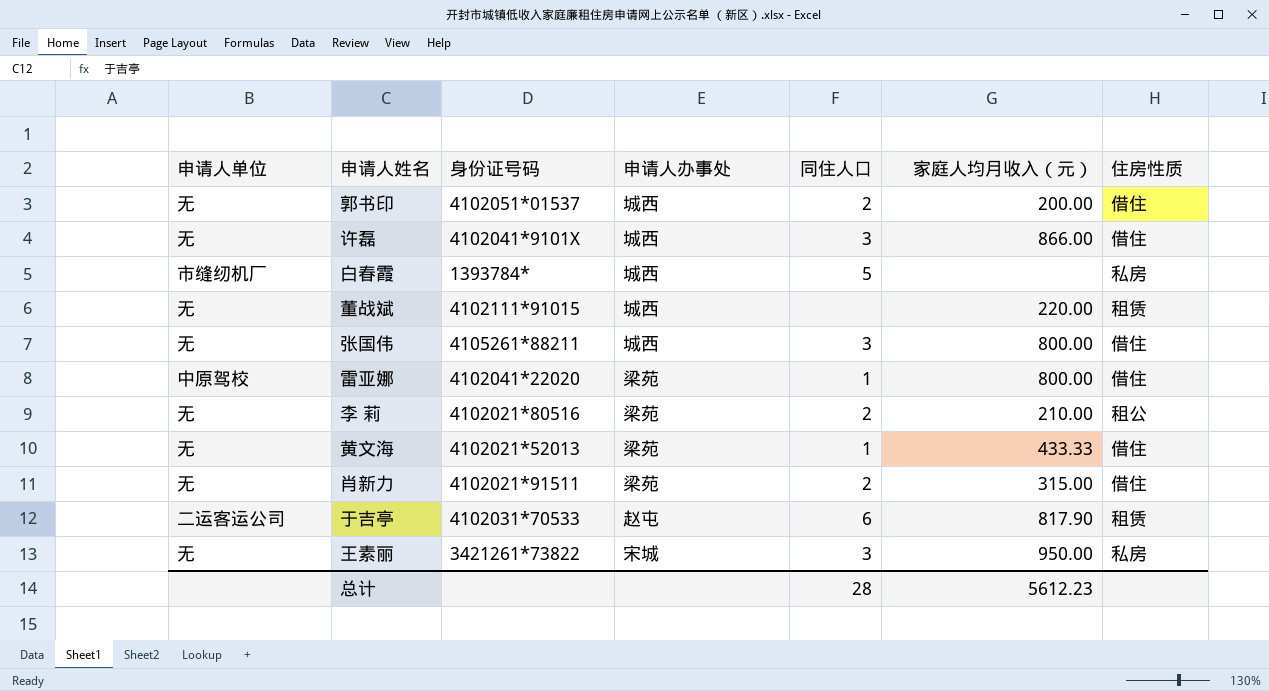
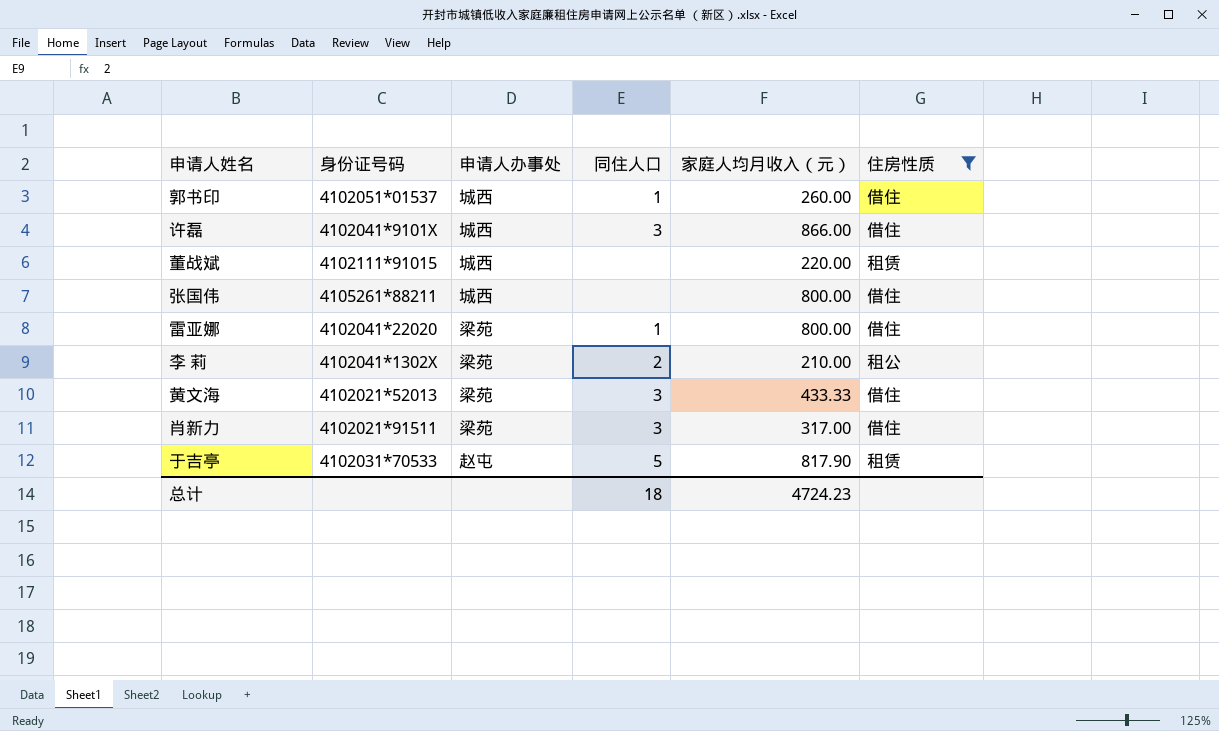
filter: none -> 住房性质 != 私房
column 申请人单位 | position: 1 -> none
郭书印 | 同住人口: 2 -> 1
郭书印 | 家庭人均月收入（元）: 200.00 -> 260.00
张国伟 | 同住人口: 3 -> none
李 莉 | 身份证号码: 4102021*80516 -> 4102041*1302X
黄文海 | 同住人口: 1 -> 3
肖新力 | 同住人口: 2 -> 3
肖新力 | 家庭人均月收入（元）: 315.00 -> 317.00
于吉亭 | 同住人口: 6 -> 5
总计 | 同住人口: 28 -> 18
总计 | 家庭人均月收入（元）: 5612.23 -> 4724.23

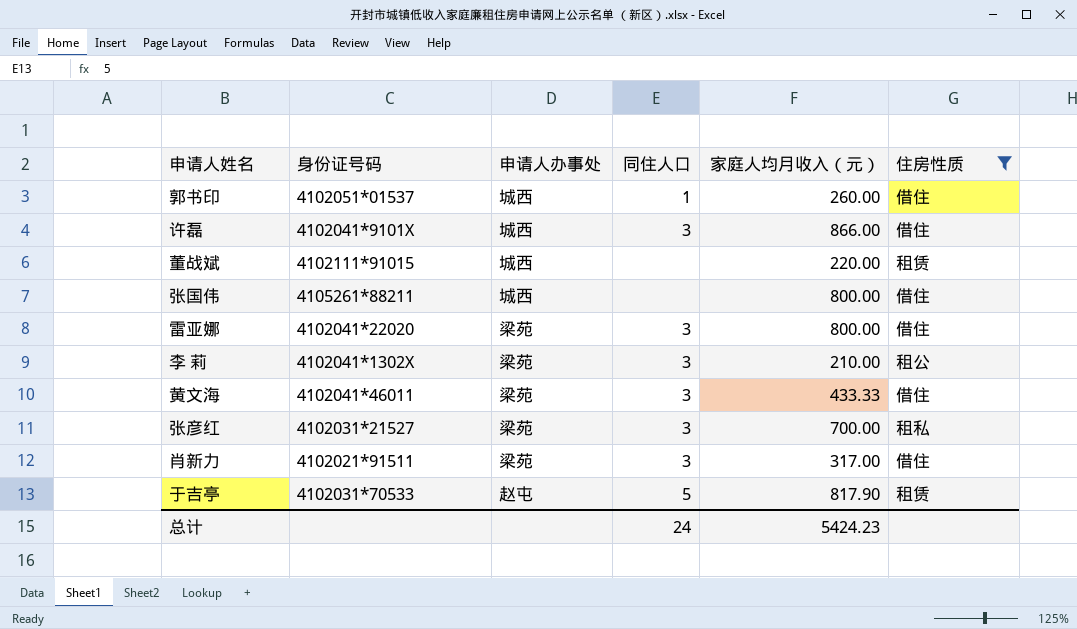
雷亚娜 | 同住人口: 1 -> 3
李 莉 | 同住人口: 2 -> 3
黄文海 | 身份证号码: 4102021*52013 -> 4102041*46011
row 张彦红: none -> 4102031*21527 | 梁苑 | 3 | 700.00 | 租私
总计 | 同住人口: 18 -> 24
总计 | 家庭人均月收入（元）: 4724.23 -> 5424.23

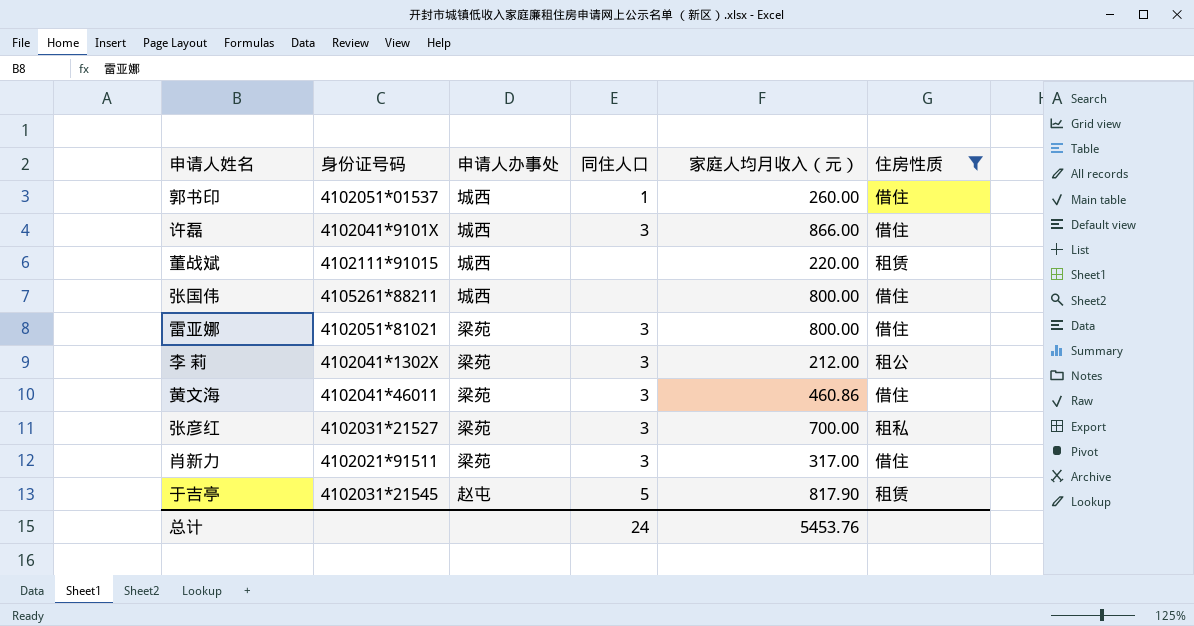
雷亚娜 | 身份证号码: 4102041*22020 -> 4102051*81021
李 莉 | 家庭人均月收入（元）: 210.00 -> 212.00
黄文海 | 家庭人均月收入（元）: 433.33 -> 460.86
于吉亭 | 身份证号码: 4102031*70533 -> 4102031*21545
总计 | 家庭人均月收入（元）: 5424.23 -> 5453.76

